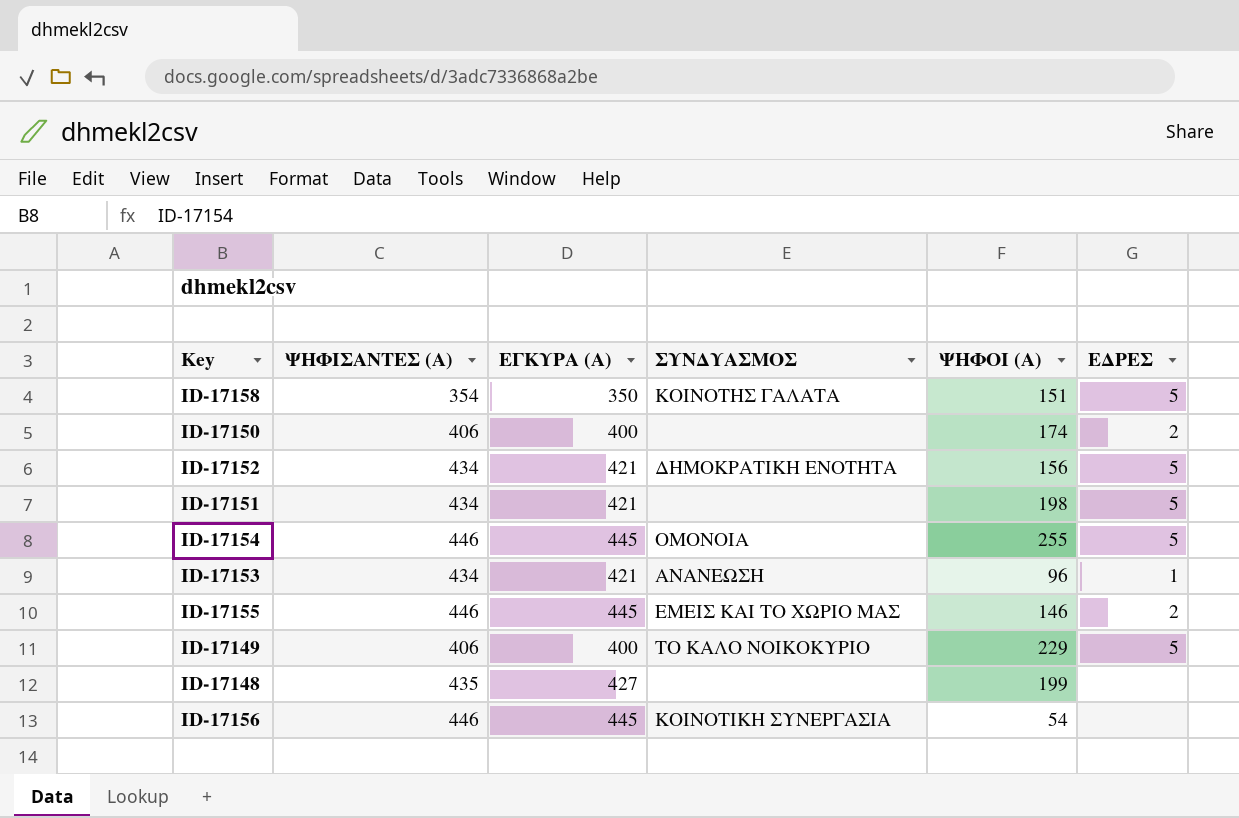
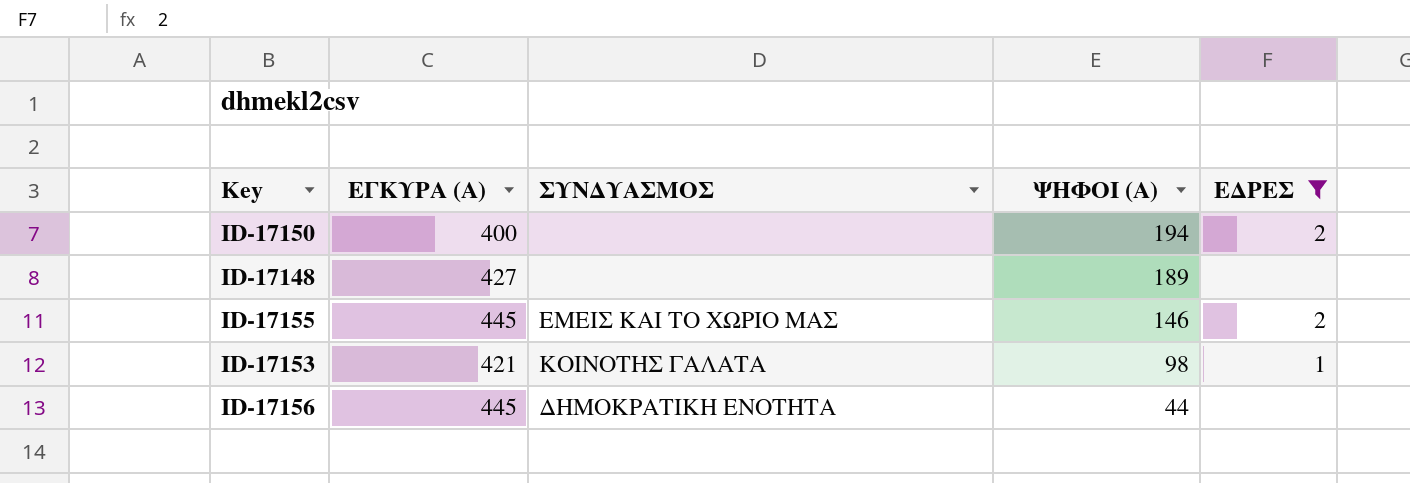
filter: none -> ΕΔΡΕΣ != 5
row order: none -> ΨΗΦΟΙ (Α) descending
column ΨΗΦΙΣΑΝΤΕΣ (Α) | position: 2 -> none
ID-17150 | ΨΗΦΟΙ (Α): 174 -> 194
ID-17148 | ΨΗΦΟΙ (Α): 199 -> 189
ID-17153 | ΣΥΝΔΥΑΣΜΟΣ: ΑΝΑΝΕΩΣΗ -> ΚΟΙΝΟΤΗΣ ΓΑΛΑΤΑ
ID-17153 | ΨΗΦΟΙ (Α): 96 -> 98
ID-17156 | ΣΥΝΔΥΑΣΜΟΣ: ΚΟΙΝΟΤΙΚΗ ΣΥΝΕΡΓΑΣΙΑ -> ΔΗΜΟΚΡΑΤΙΚΗ ΕΝΟΤΗΤΑ
ID-17156 | ΨΗΦΟΙ (Α): 54 -> 44

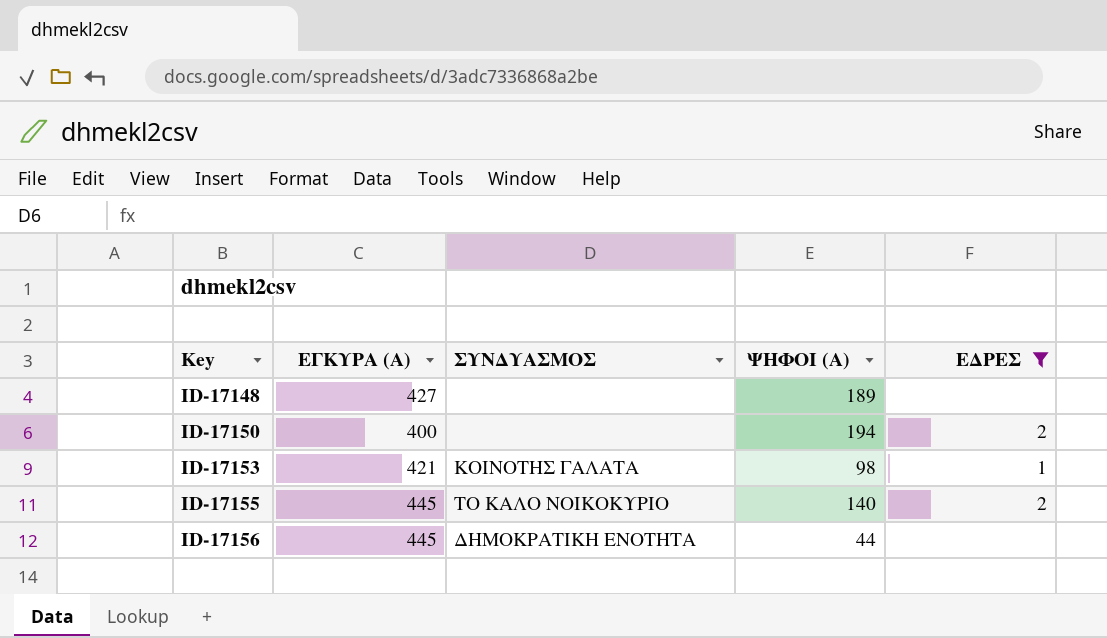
row order: ΨΗΦΟΙ (Α) descending -> Key ascending
ID-17155 | ΣΥΝΔΥΑΣΜΟΣ: ΕΜΕΙΣ ΚΑΙ ΤΟ ΧΩΡΙΟ ΜΑΣ -> ΤΟ ΚΑΛΟ ΝΟΙΚΟΚΥΡΙΟ
ID-17155 | ΨΗΦΟΙ (Α): 146 -> 140

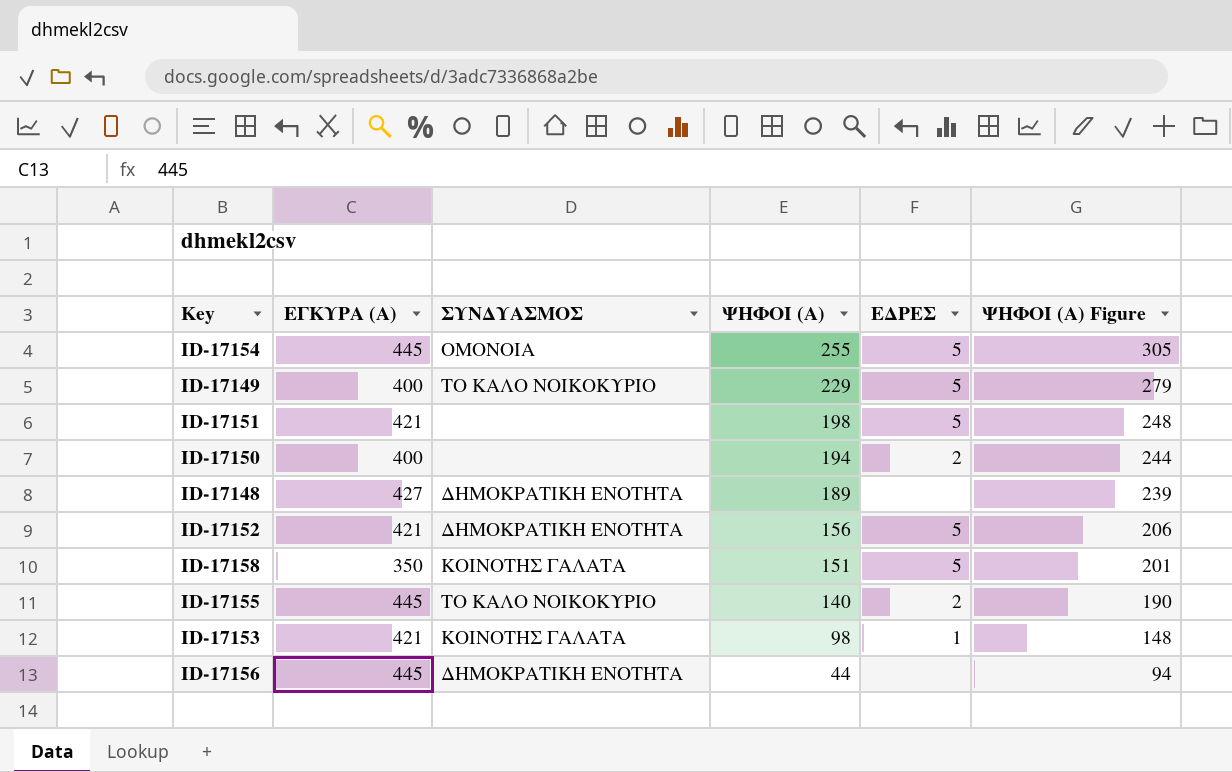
filter: ΕΔΡΕΣ != 5 -> none
row order: Key ascending -> ΨΗΦΟΙ (Α) descending
column ΨΗΦΟΙ (Α) Figure | formula: none -> [ΨΗΦΟΙ (Α)] + 50
ID-17148 | ΣΥΝΔΥΑΣΜΟΣ: none -> ΔΗΜΟΚΡΑΤΙΚΗ ΕΝΟΤΗΤΑ

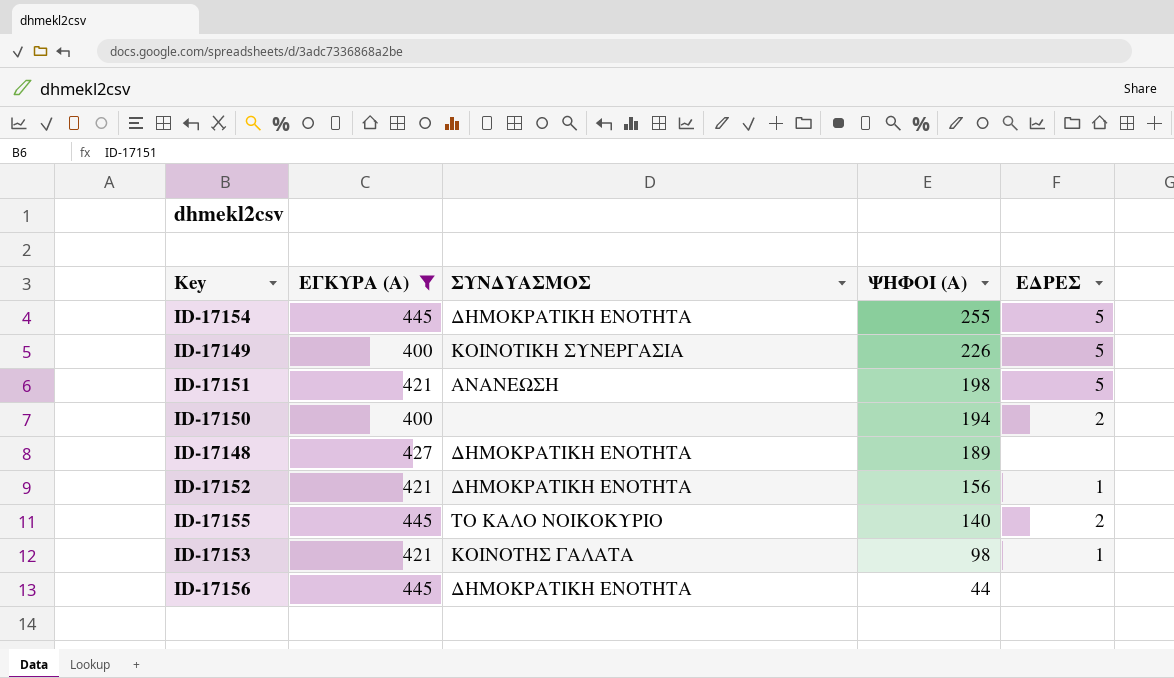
filter: none -> ΕΓΚΥΡΑ (Α) != 350
column ΨΗΦΟΙ (Α) Figure | formula: [ΨΗΦΟΙ (Α)] + 50 -> none
ID-17154 | ΣΥΝΔΥΑΣΜΟΣ: ΟΜΟΝΟΙΑ -> ΔΗΜΟΚΡΑΤΙΚΗ ΕΝΟΤΗΤΑ
ID-17149 | ΣΥΝΔΥΑΣΜΟΣ: ΤΟ ΚΑΛΟ ΝΟΙΚΟΚΥΡΙΟ -> ΚΟΙΝΟΤΙΚΗ ΣΥΝΕΡΓΑΣΙΑ
ID-17149 | ΨΗΦΟΙ (Α): 229 -> 226
ID-17151 | ΣΥΝΔΥΑΣΜΟΣ: none -> ΑΝΑΝΕΩΣΗ
ID-17152 | ΕΔΡΕΣ: 5 -> 1

